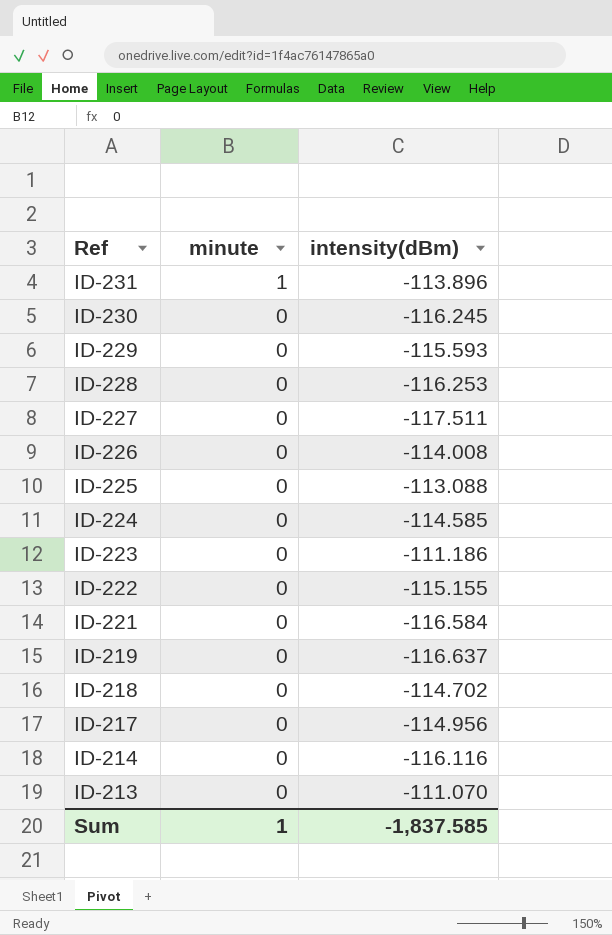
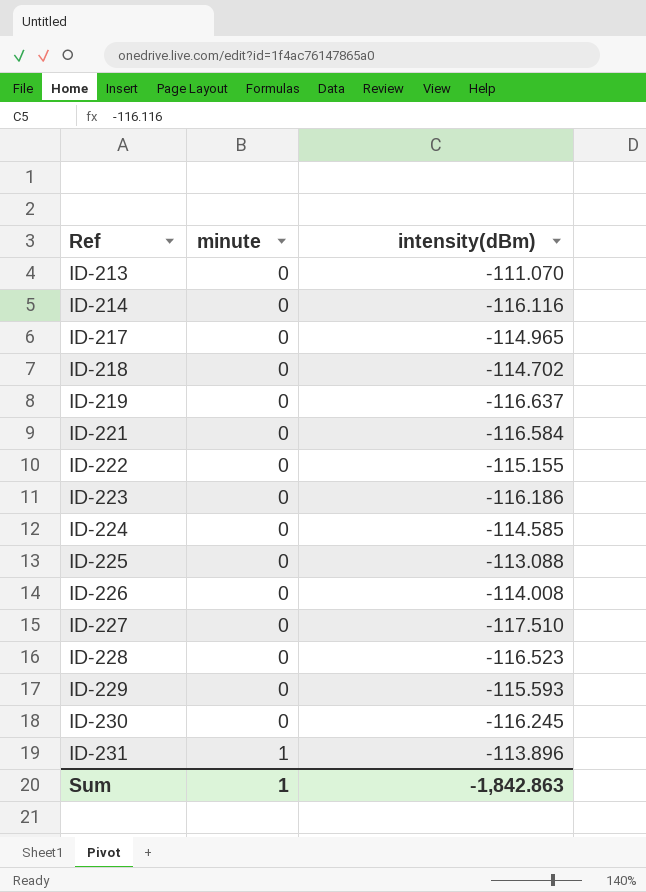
row order: Ref descending -> Ref ascending
ID-217 | intensity(dBm): -114.956 -> -114.965
ID-223 | intensity(dBm): -111.186 -> -116.186
ID-227 | intensity(dBm): -117.511 -> -117.510
ID-228 | intensity(dBm): -116.253 -> -116.523
Sum | intensity(dBm): -1,837.585 -> -1,842.863

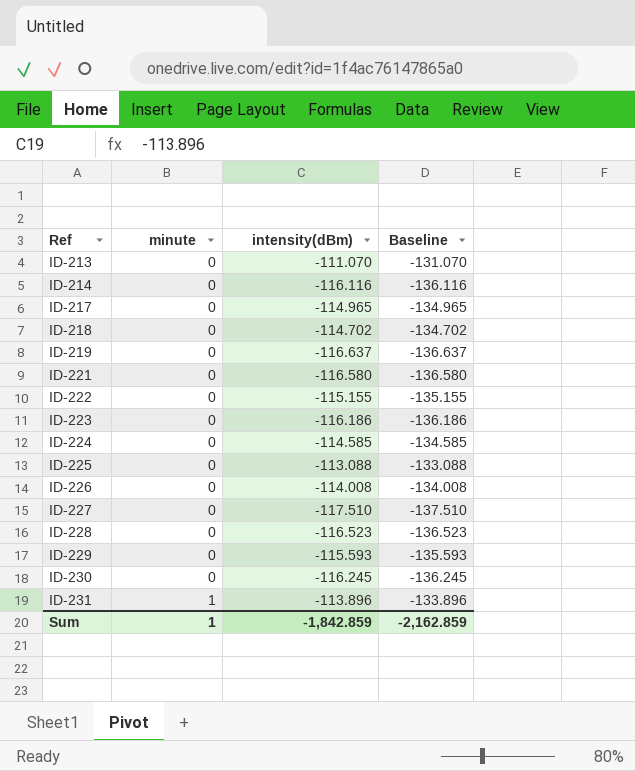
column Baseline | formula: none -> [intensity(dBm)] - 20
ID-221 | intensity(dBm): -116.584 -> -116.580
Sum | intensity(dBm): -1,842.863 -> -1,842.859

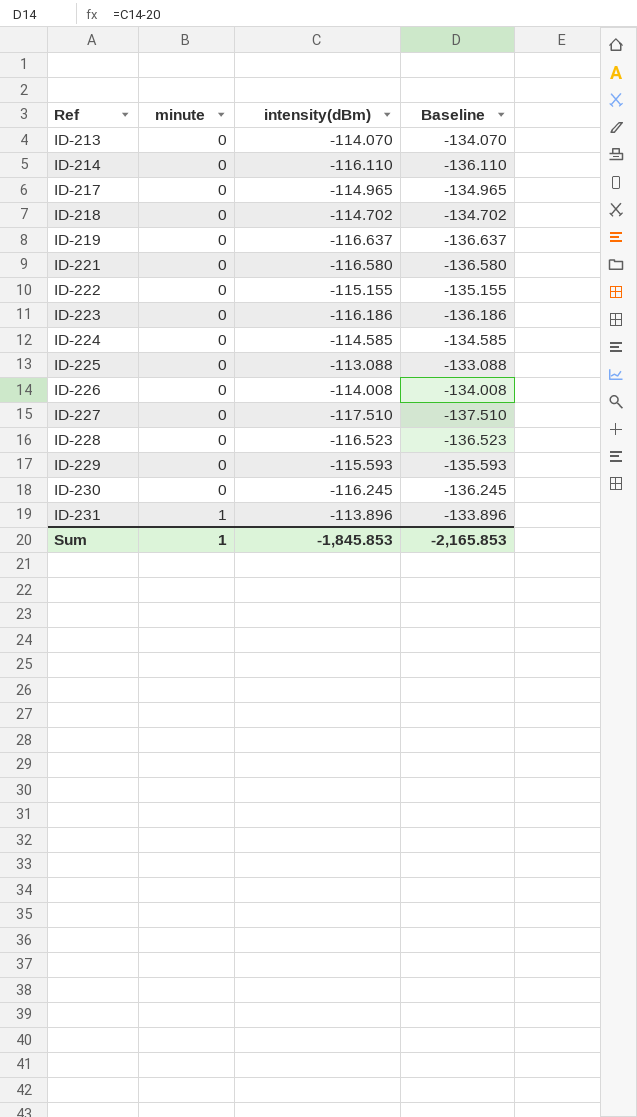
ID-213 | intensity(dBm): -111.070 -> -114.070
ID-213 | Baseline: -131.070 -> -134.070
ID-214 | intensity(dBm): -116.116 -> -116.110
ID-214 | Baseline: -136.116 -> -136.110
Sum | intensity(dBm): -1,842.859 -> -1,845.853
Sum | Baseline: -2,162.859 -> -2,165.853

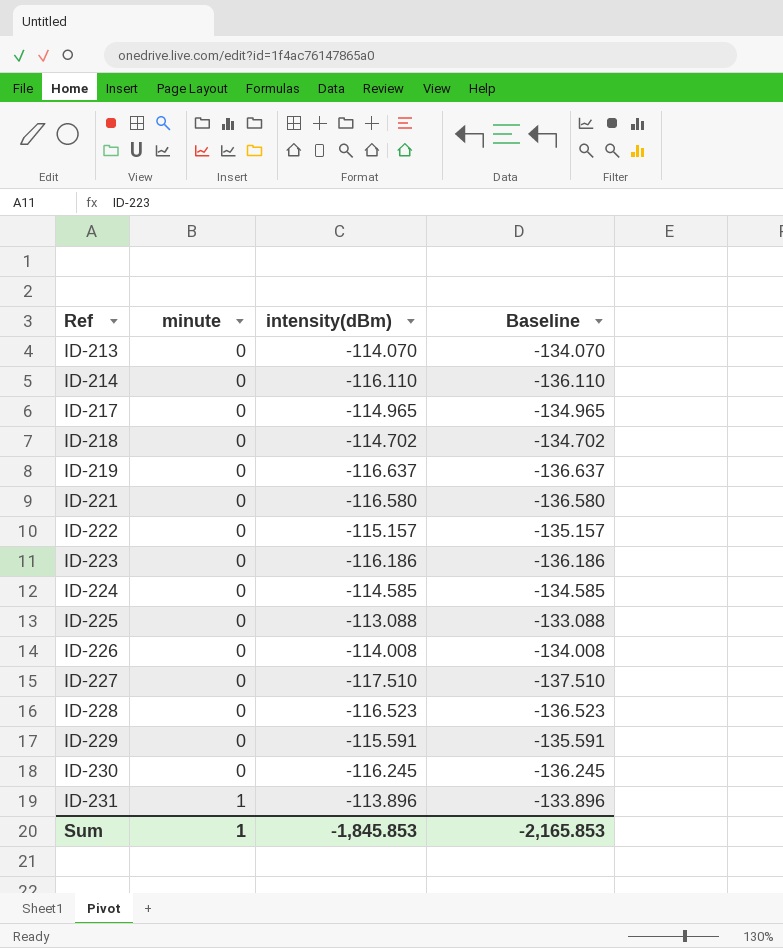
ID-222 | intensity(dBm): -115.155 -> -115.157
ID-222 | Baseline: -135.155 -> -135.157
ID-229 | intensity(dBm): -115.593 -> -115.591
ID-229 | Baseline: -135.593 -> -135.591

